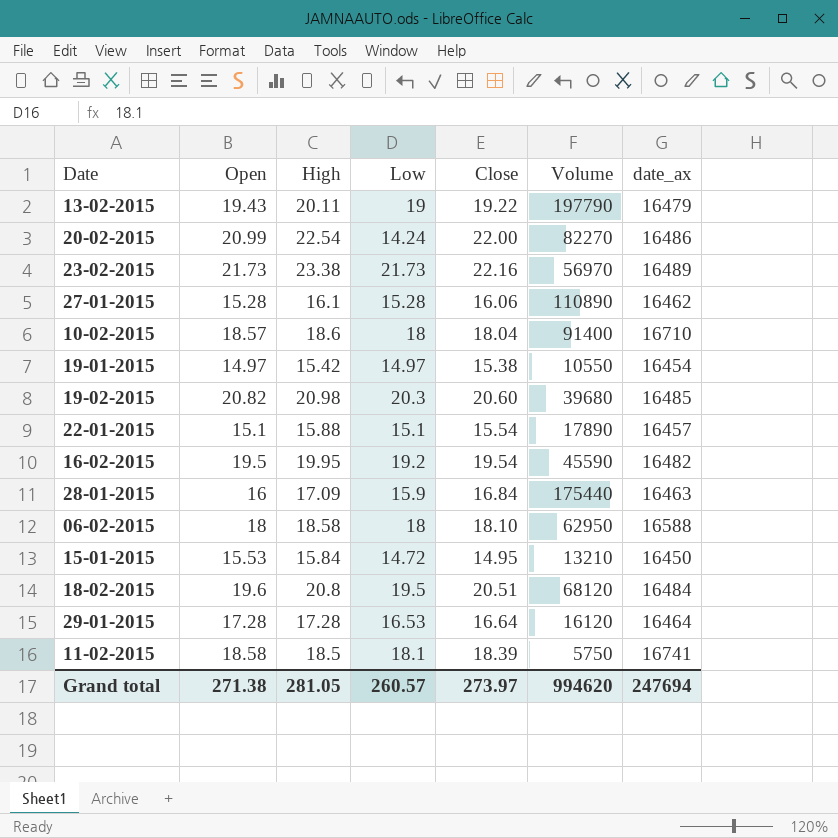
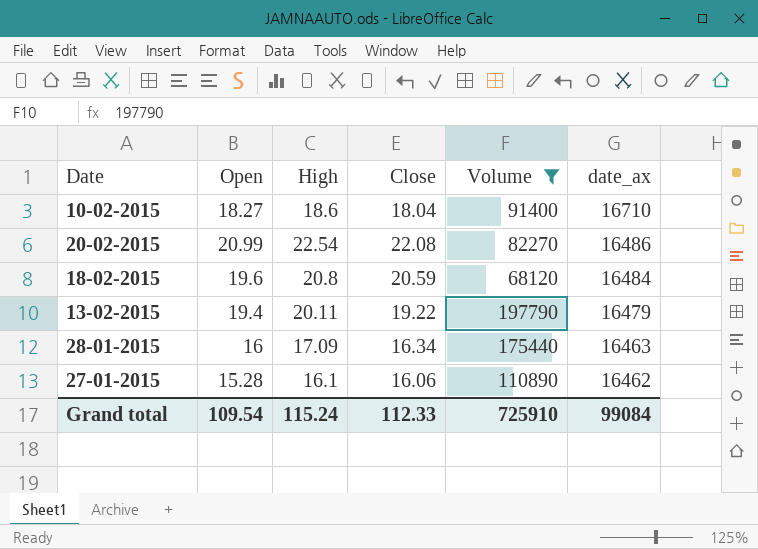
filter: none -> Volume >= 68120
row order: none -> date_ax descending
column Low | position: 4 -> none
10-02-2015 | Open: 18.57 -> 18.27
20-02-2015 | Close: 22.00 -> 22.08
18-02-2015 | Close: 20.51 -> 20.59
13-02-2015 | Open: 19.43 -> 19.4
28-01-2015 | Close: 16.84 -> 16.34
Grand total | Open: 271.38 -> 109.54
Grand total | High: 281.05 -> 115.24
Grand total | Close: 273.97 -> 112.33
Grand total | Volume: 994620 -> 725910
Grand total | date_ax: 247694 -> 99084

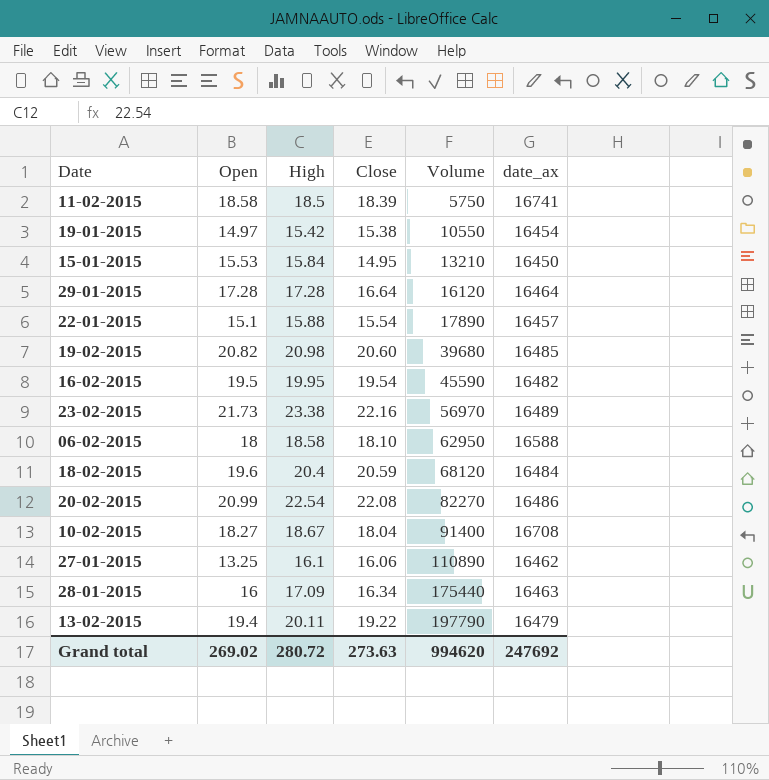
filter: Volume >= 68120 -> none
row order: date_ax descending -> Volume ascending
18-02-2015 | High: 20.8 -> 20.4
10-02-2015 | High: 18.6 -> 18.67
10-02-2015 | date_ax: 16710 -> 16708
27-01-2015 | Open: 15.28 -> 13.25
Grand total | Open: 109.54 -> 269.02
Grand total | High: 115.24 -> 280.72
Grand total | Close: 112.33 -> 273.63
Grand total | Volume: 725910 -> 994620
Grand total | date_ax: 99084 -> 247692

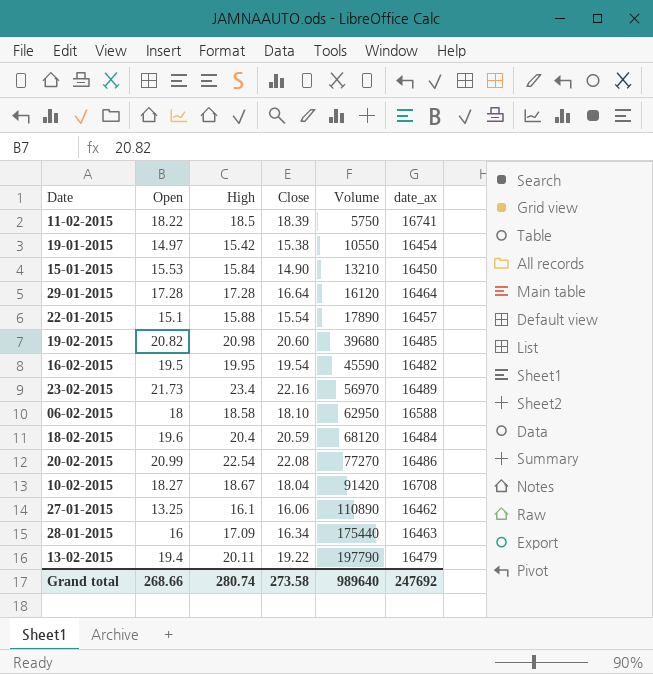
11-02-2015 | Open: 18.58 -> 18.22
15-01-2015 | Close: 14.95 -> 14.90
23-02-2015 | High: 23.38 -> 23.4
20-02-2015 | Volume: 82270 -> 77270
10-02-2015 | Volume: 91400 -> 91420
Grand total | Open: 269.02 -> 268.66
Grand total | High: 280.72 -> 280.74
Grand total | Close: 273.63 -> 273.58
Grand total | Volume: 994620 -> 989640

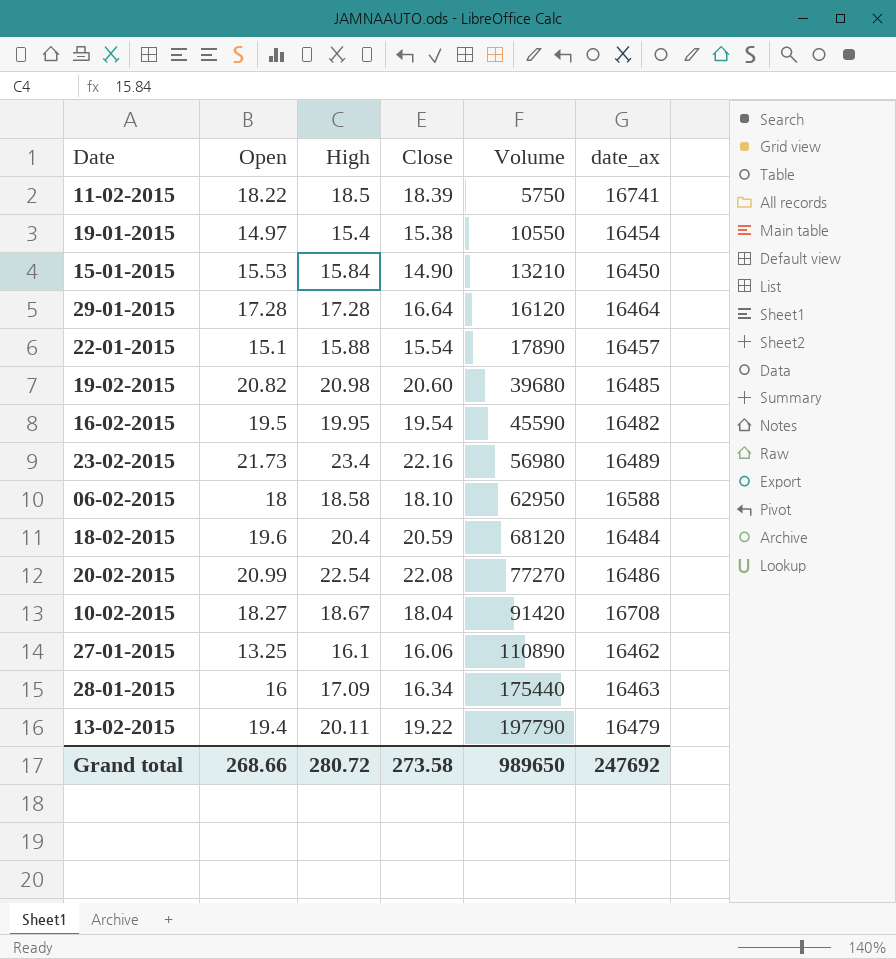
19-01-2015 | High: 15.42 -> 15.4
23-02-2015 | Volume: 56970 -> 56980
Grand total | High: 280.74 -> 280.72
Grand total | Volume: 989640 -> 989650

